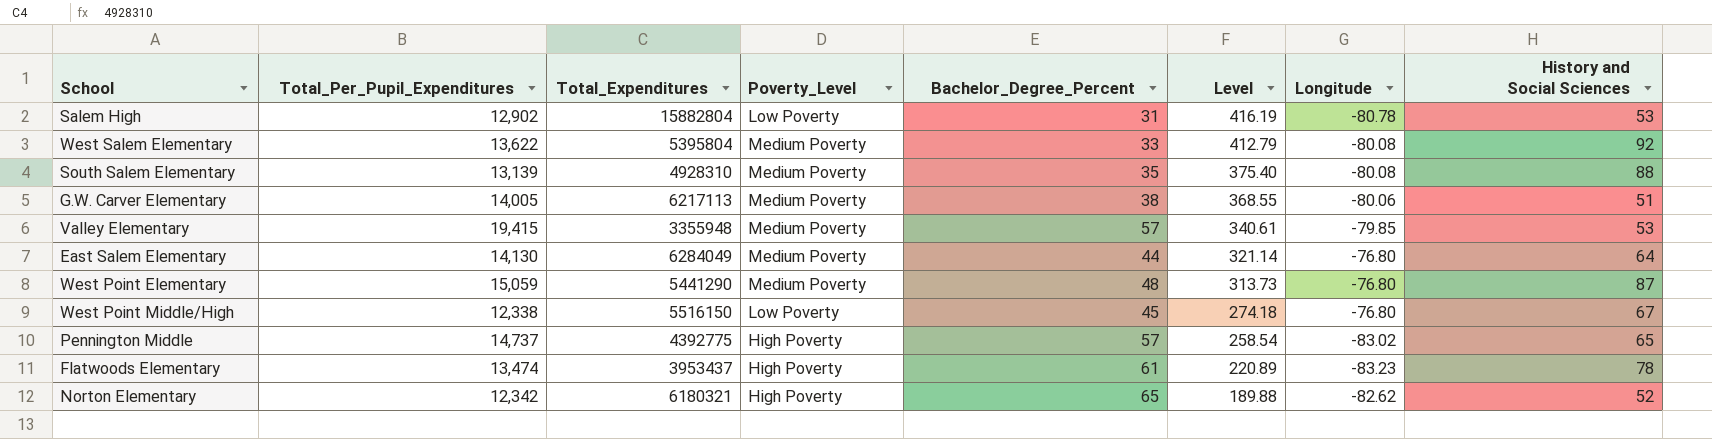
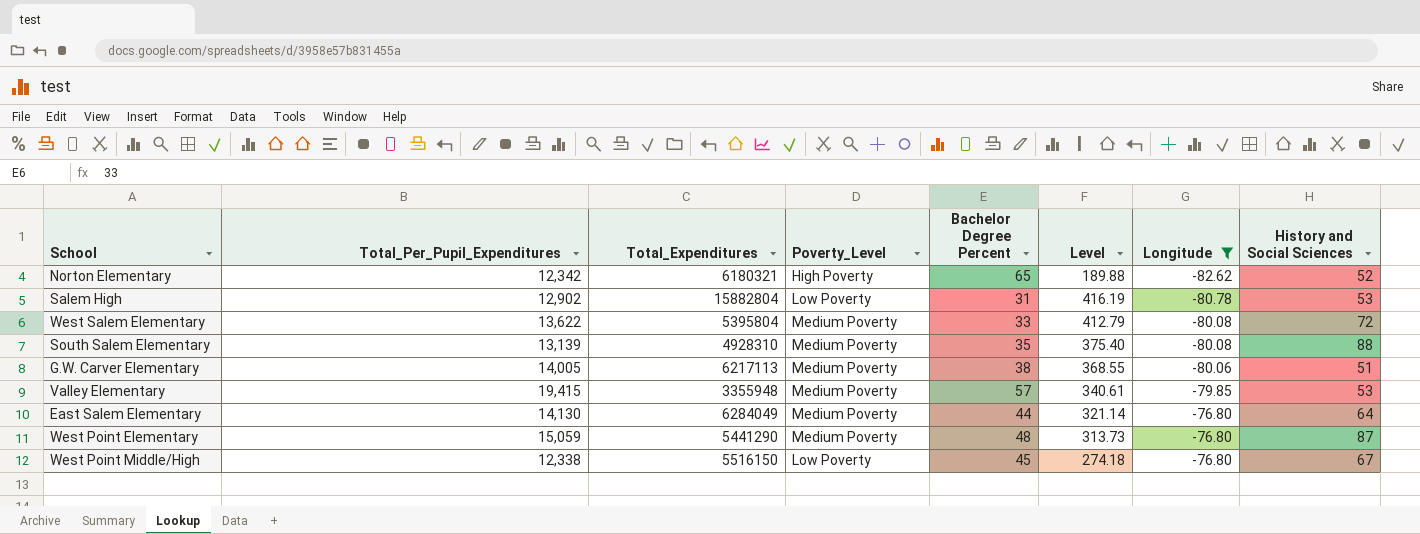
filter: none -> Longitude >= -82.62
row order: Level descending -> Longitude ascending
column name: Bachelor_Degree_Percent -> Bachelor Degree Percent
West Salem Elementary | History and Social Sciences: 92 -> 72

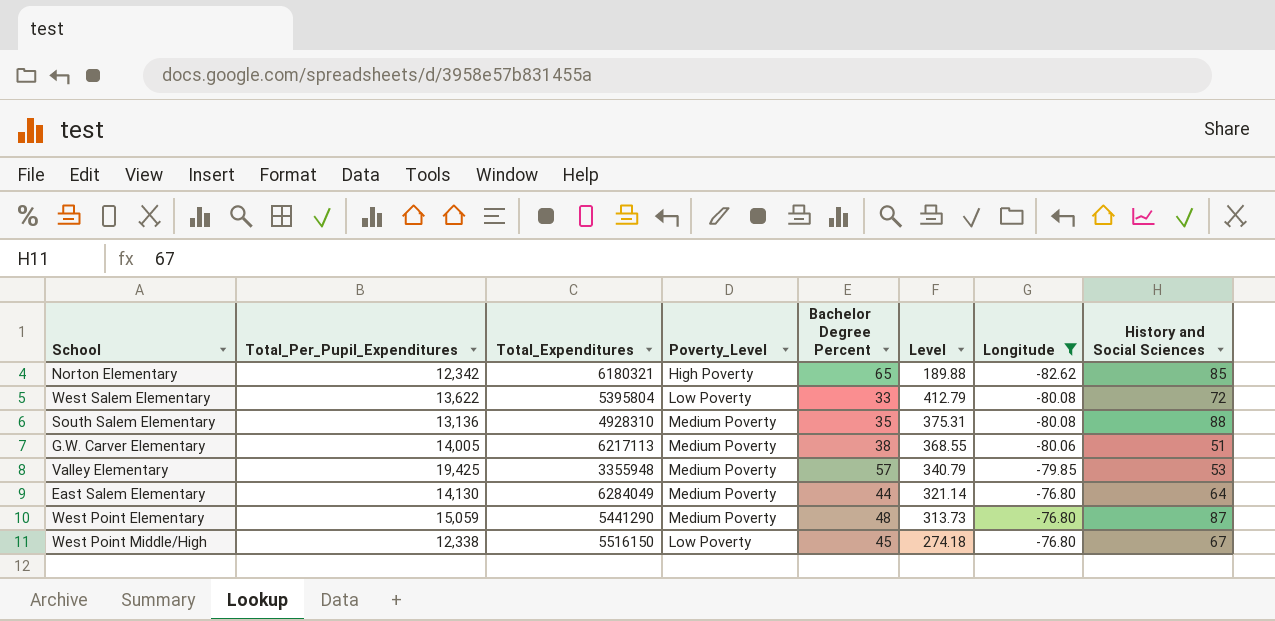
row Salem High: 12,902 | 15882804 | Low Poverty | 31 | 416.19 | -80.78 | 53 -> none
Norton Elementary | History and Social Sciences: 52 -> 85
West Salem Elementary | Poverty_Level: Medium Poverty -> Low Poverty
South Salem Elementary | Total_Per_Pupil_Expenditures: 13,139 -> 13,136
South Salem Elementary | Level: 375.40 -> 375.31
Valley Elementary | Total_Per_Pupil_Expenditures: 19,415 -> 19,425
Valley Elementary | Level: 340.61 -> 340.79

